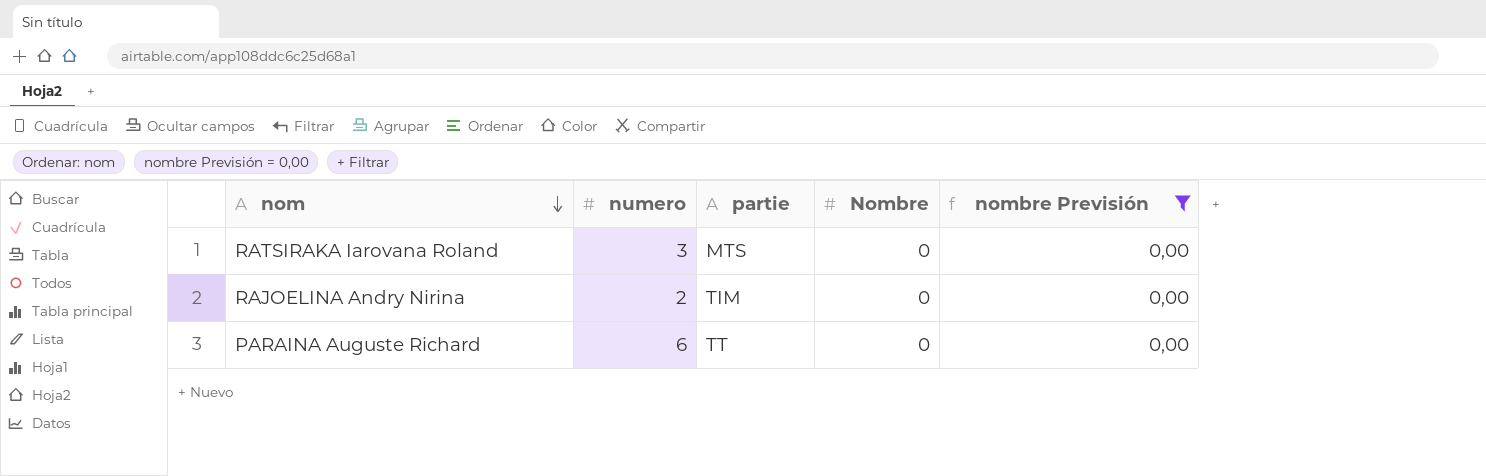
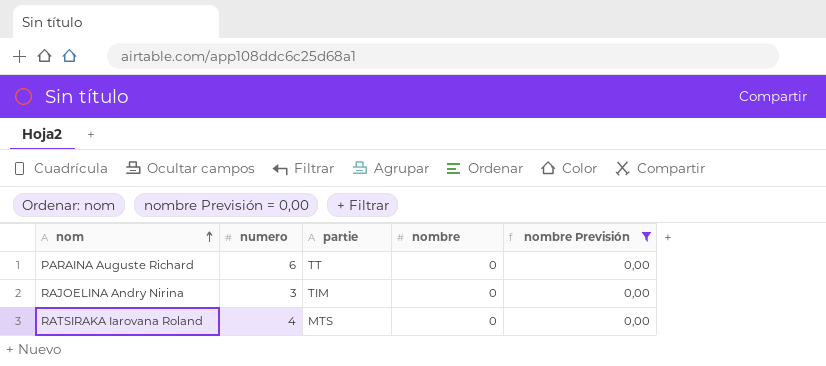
row order: nom descending -> nom ascending
column name: Nombre -> nombre
RAJOELINA Andry Nirina | numero: 2 -> 3
RATSIRAKA Iarovana Roland | numero: 3 -> 4

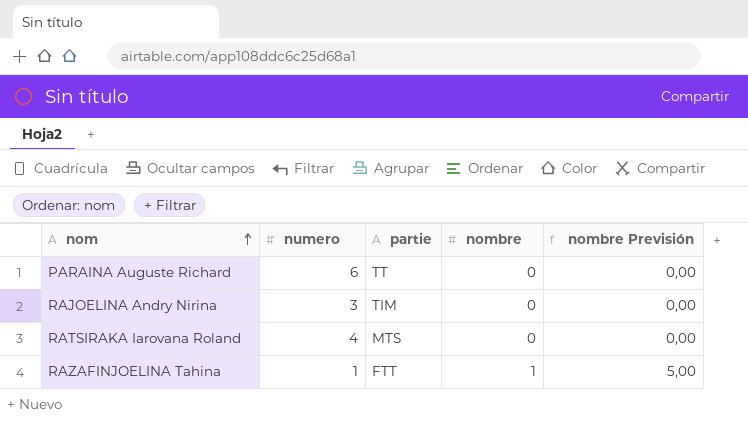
filter: nombre Previsión = 0,00 -> none

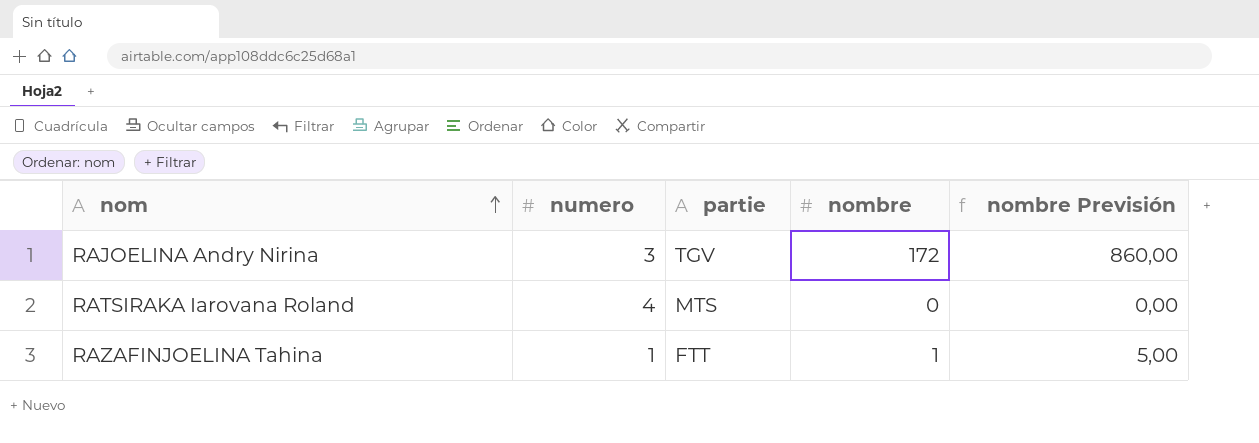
row PARAINA Auguste Richard: 6 | TT | 0 | 0,00 -> none
RAJOELINA Andry Nirina | partie: TIM -> TGV
RAJOELINA Andry Nirina | nombre: 0 -> 172
RAJOELINA Andry Nirina | nombre Previsión: 0,00 -> 860,00

